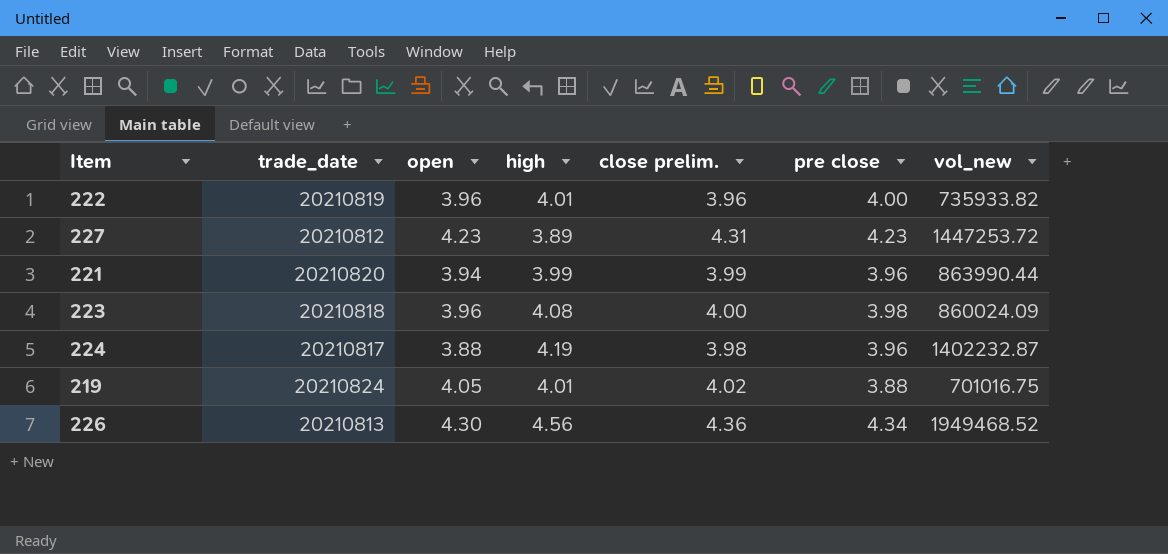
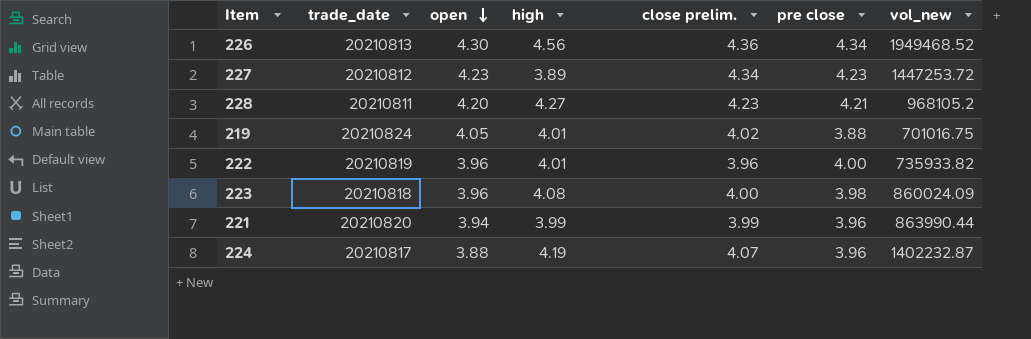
row order: none -> open descending
227 | close prelim.: 4.31 -> 4.34
row 228: none -> 20210811 | 4.20 | 4.27 | 4.23 | 4.21 | 968105.2
224 | close prelim.: 3.98 -> 4.07

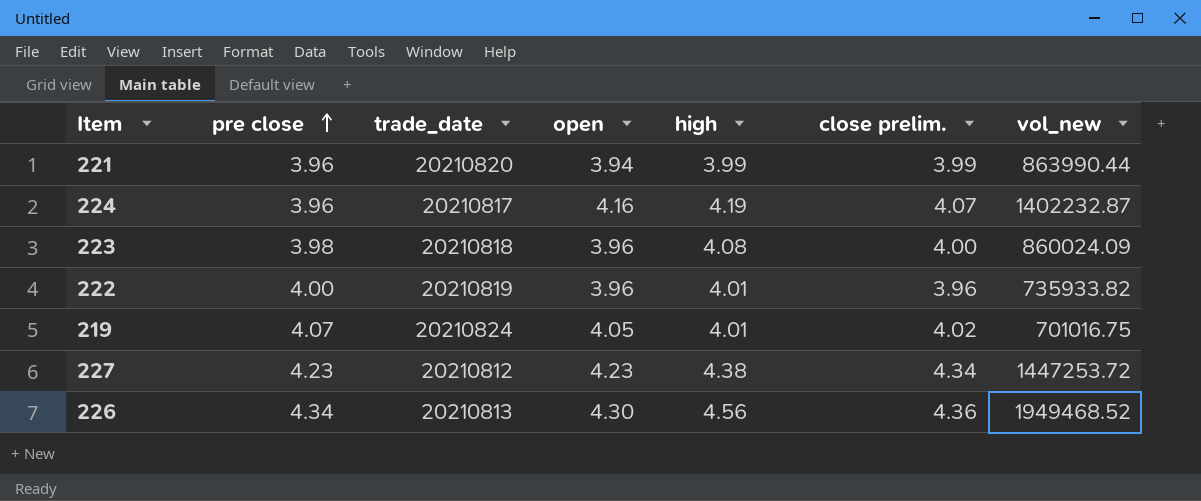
row order: open descending -> pre close ascending
column pre close | position: 6 -> 2
row 228: 20210811 | 4.20 | 4.27 | 4.23 | 4.21 | 968105.2 -> none
224 | open: 3.88 -> 4.16
219 | pre close: 3.88 -> 4.07
227 | high: 3.89 -> 4.38

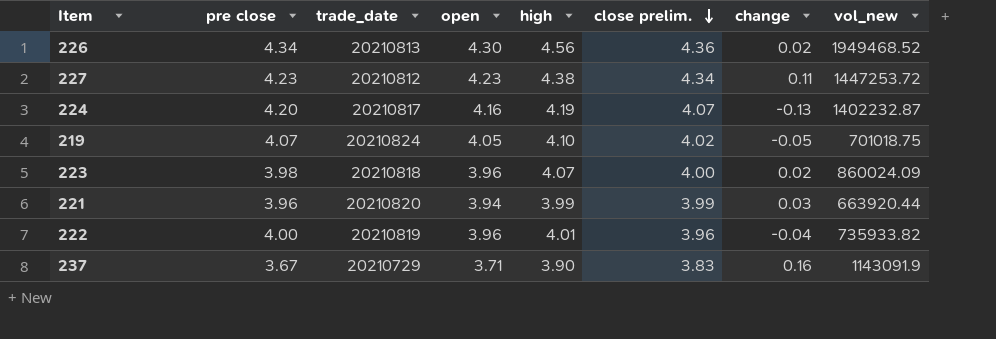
row order: pre close ascending -> close prelim. descending
column change | formula: none -> [close prelim.] - [pre close]
224 | pre close: 3.96 -> 4.20
219 | high: 4.01 -> 4.10
219 | vol_new: 701016.75 -> 701018.75
223 | high: 4.08 -> 4.07
221 | vol_new: 863990.44 -> 663920.44
row 237: none -> 3.67 | 20210729 | 3.71 | 3.90 | 3.83 | 0.16 | 1143091.9

